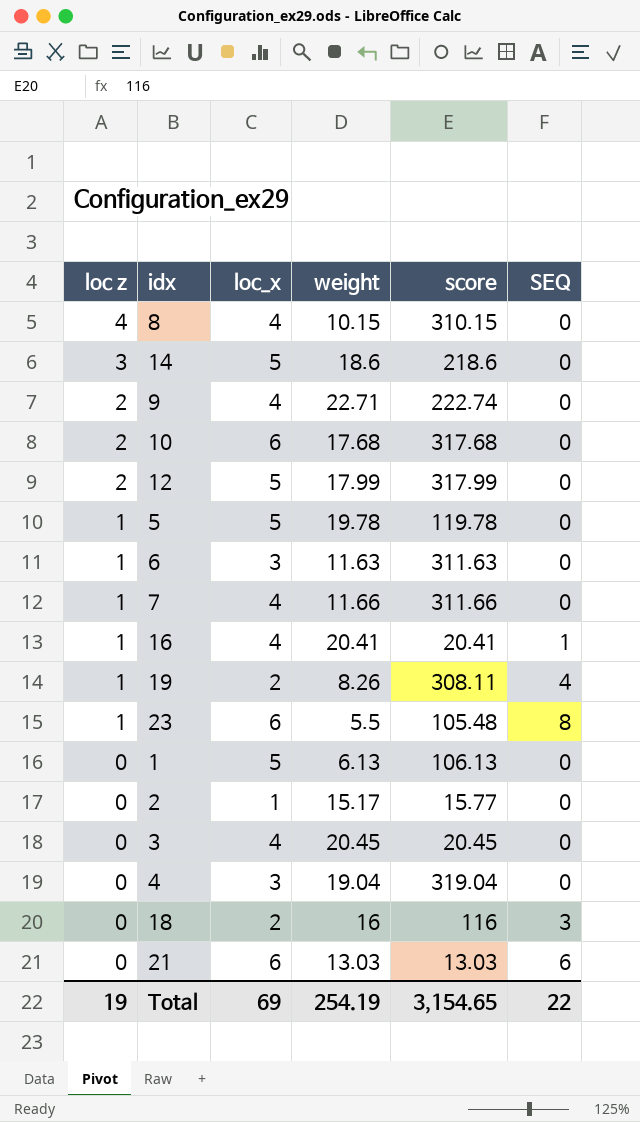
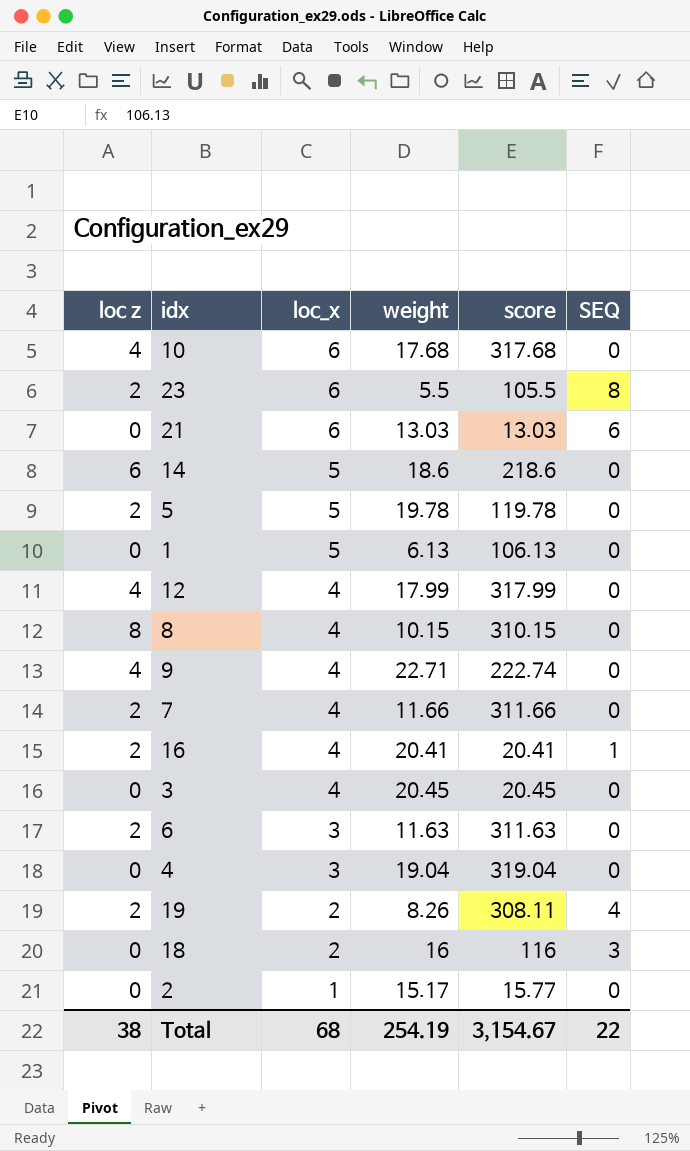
row order: loc z descending -> loc_x descending
10 | loc z: 2 -> 4
23 | loc z: 1 -> 2
23 | score: 105.48 -> 105.5
14 | loc z: 3 -> 6
5 | loc z: 1 -> 2
12 | loc z: 2 -> 4
12 | loc_x: 5 -> 4
8 | loc z: 4 -> 8
9 | loc z: 2 -> 4
7 | loc z: 1 -> 2
16 | loc z: 1 -> 2
6 | loc z: 1 -> 2
19 | loc z: 1 -> 2
Total | loc z: 19 -> 38
Total | loc_x: 69 -> 68
Total | score: 3,154.65 -> 3,154.67

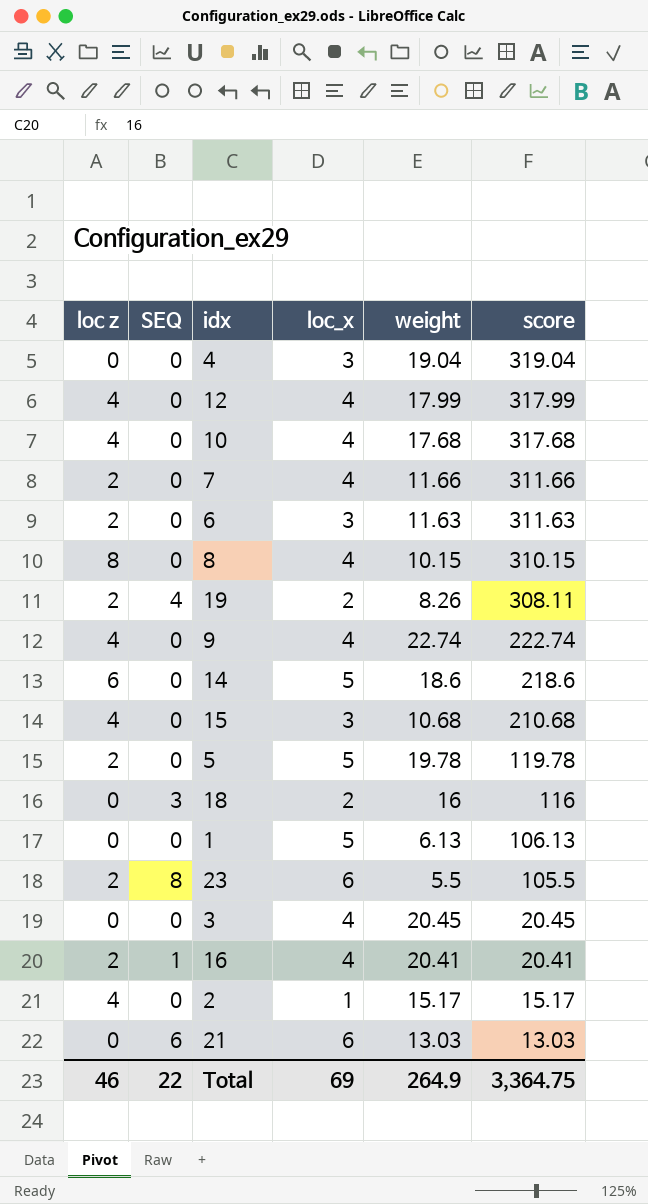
row order: loc_x descending -> score descending
column SEQ | position: 6 -> 2
10 | loc_x: 6 -> 4
9 | weight: 22.71 -> 22.74
row 15: none -> 4 | 0 | 3 | 10.68 | 210.68
2 | loc z: 0 -> 4
2 | score: 15.77 -> 15.17
Total | loc z: 38 -> 46
Total | loc_x: 68 -> 69
Total | weight: 254.19 -> 264.9
Total | score: 3,154.67 -> 3,364.75

